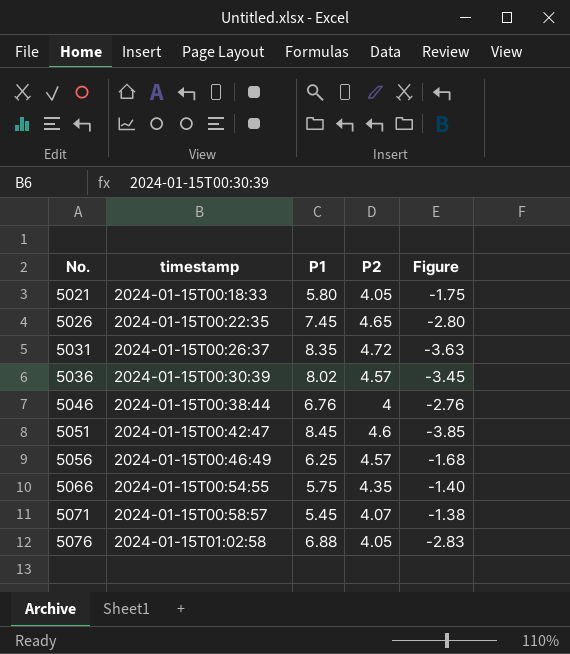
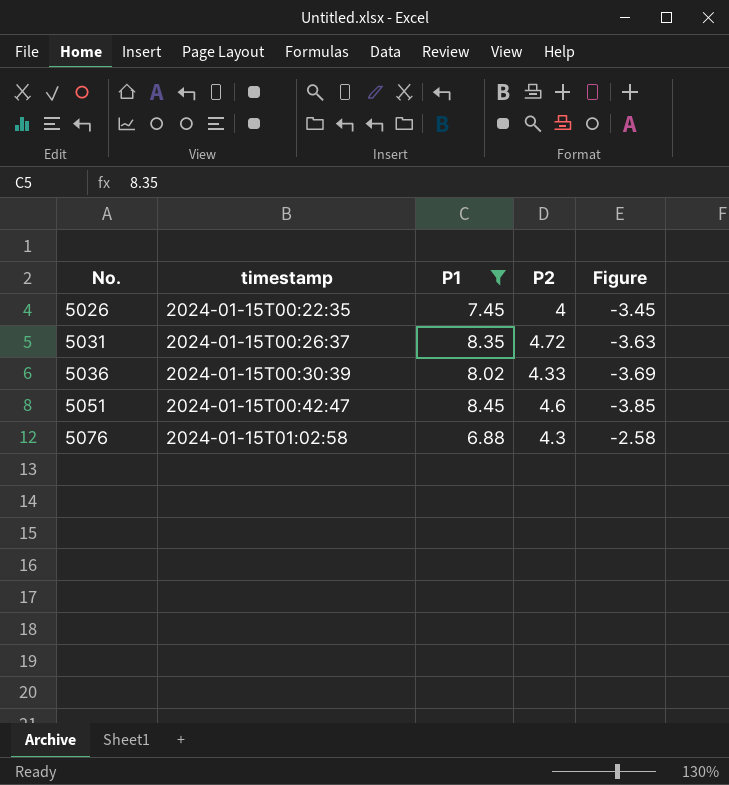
filter: none -> P1 >= 6.88
5026 | P2: 4.65 -> 4
5026 | Figure: -2.80 -> -3.45
5036 | P2: 4.57 -> 4.33
5036 | Figure: -3.45 -> -3.69
5076 | P2: 4.05 -> 4.3
5076 | Figure: -2.83 -> -2.58

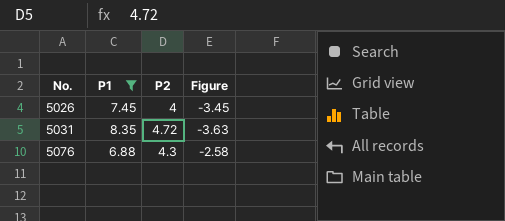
column timestamp | position: 2 -> none
row 5036: 2024-01-15T00:30:39 | 8.02 | 4.33 | -3.69 -> none
row 5051: 2024-01-15T00:42:47 | 8.45 | 4.6 | -3.85 -> none

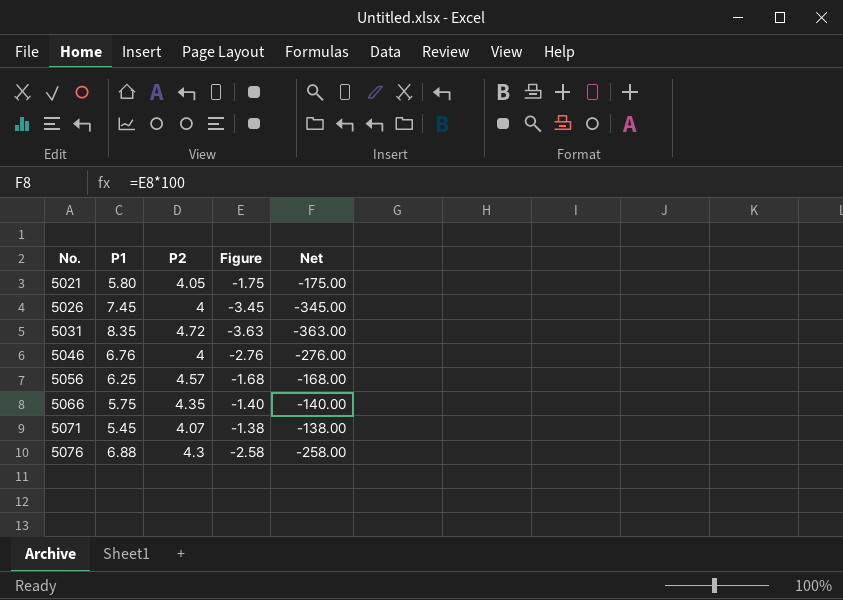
filter: P1 >= 6.88 -> none
column Net | formula: none -> [Figure] * 100

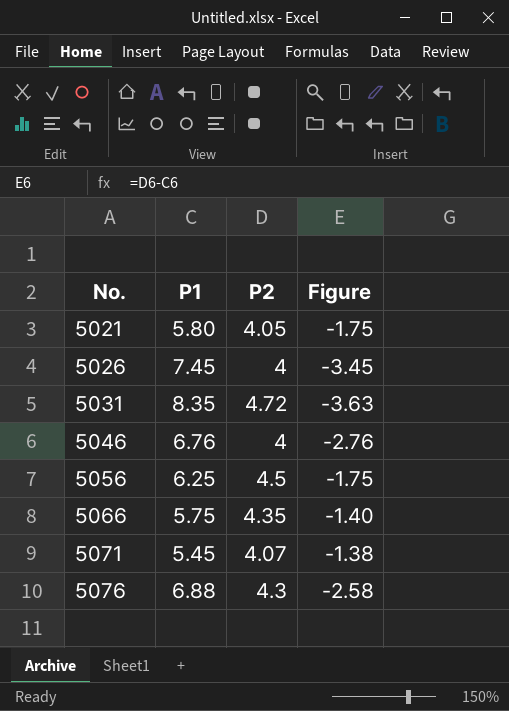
column Net | formula: [Figure] * 100 -> none
5056 | P2: 4.57 -> 4.5
5056 | Figure: -1.68 -> -1.75

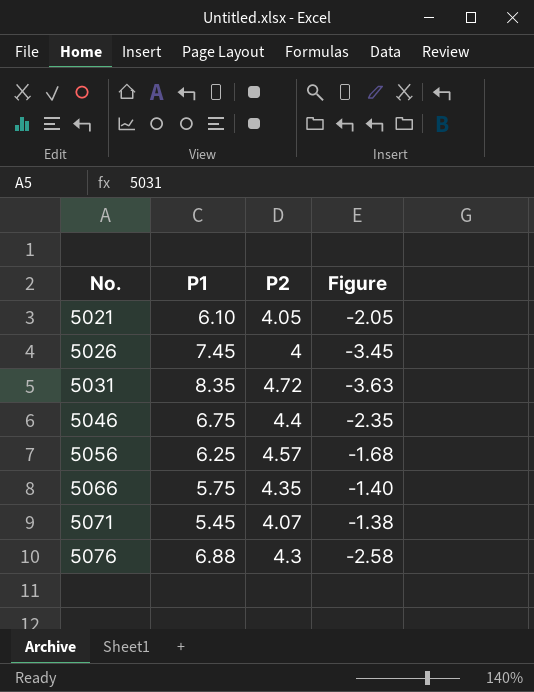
5021 | P1: 5.80 -> 6.10
5021 | Figure: -1.75 -> -2.05
5046 | P1: 6.76 -> 6.75
5046 | P2: 4 -> 4.4
5046 | Figure: -2.76 -> -2.35
5056 | P2: 4.5 -> 4.57
5056 | Figure: -1.75 -> -1.68

